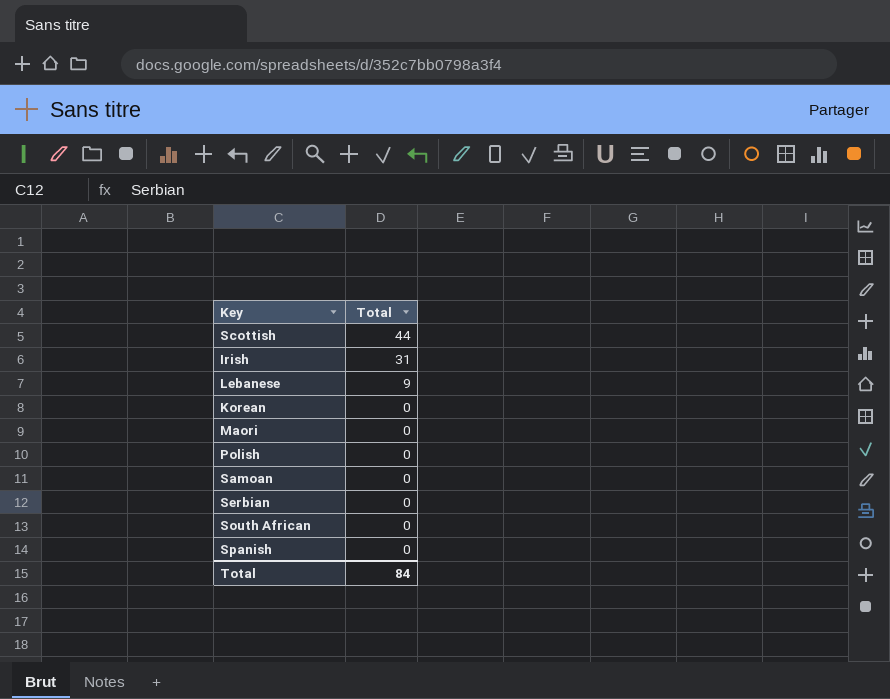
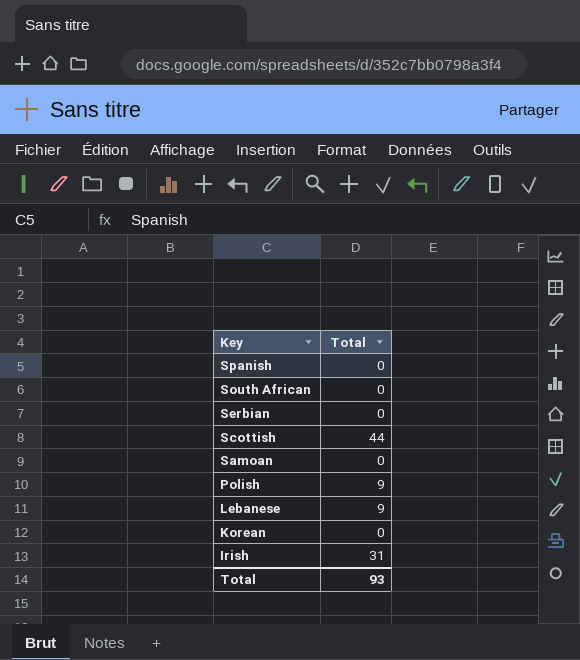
row order: Total descending -> Key descending
row Maori: 0 -> none
Polish | Total: 0 -> 9
Total | Total: 84 -> 93

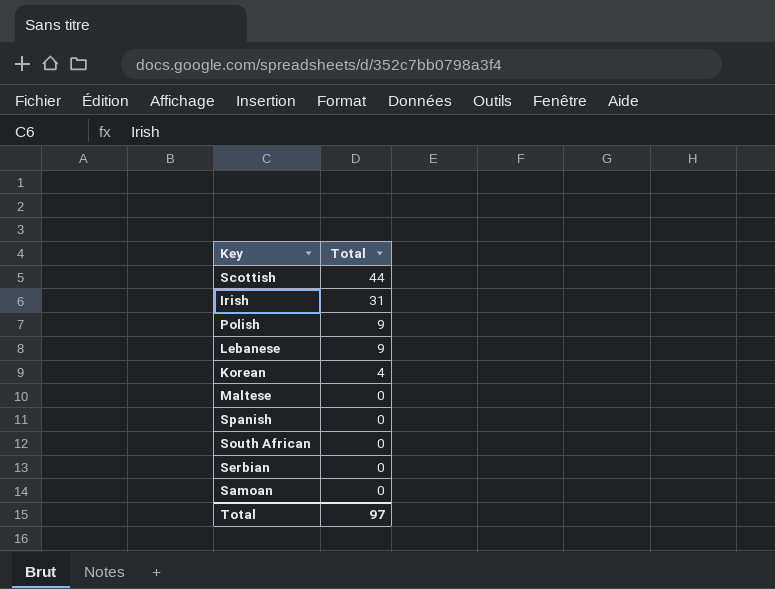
row order: Key descending -> Total descending
Korean | Total: 0 -> 4
row Maltese: none -> 0
Total | Total: 93 -> 97

